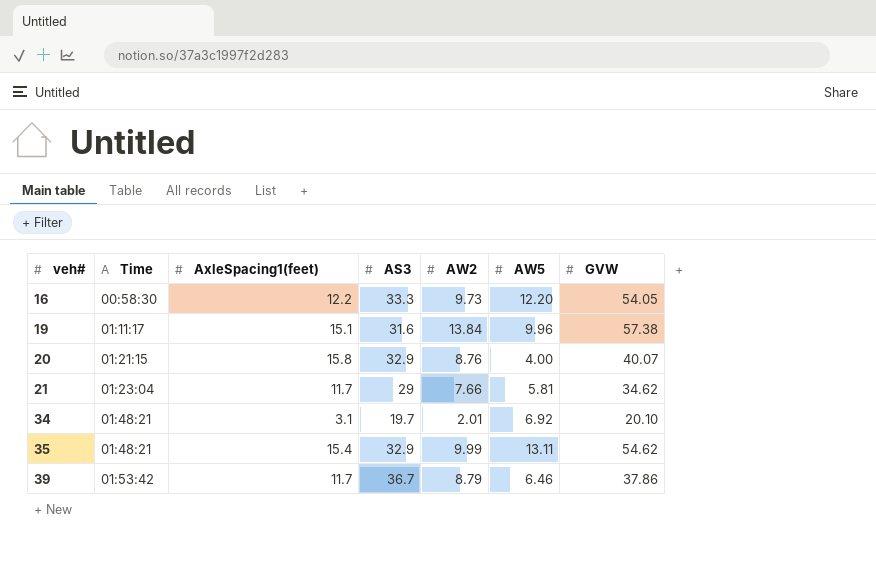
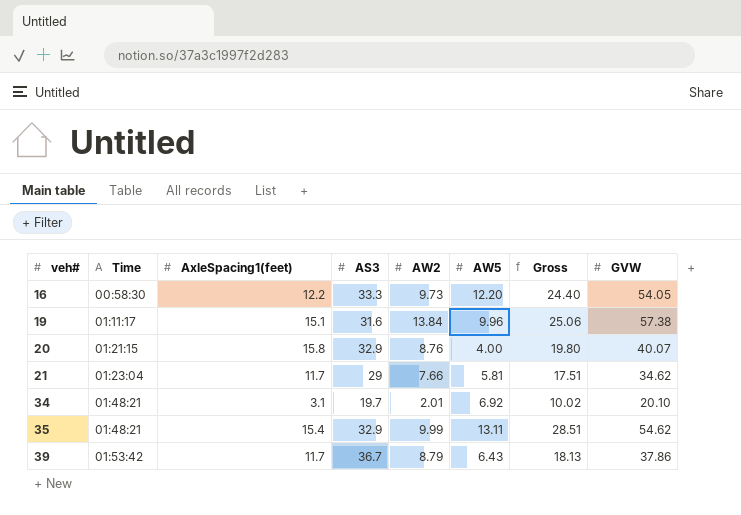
column Gross | formula: none -> [AxleSpacing1(feet)] + [AW5]
39 | AW5: 6.46 -> 6.43

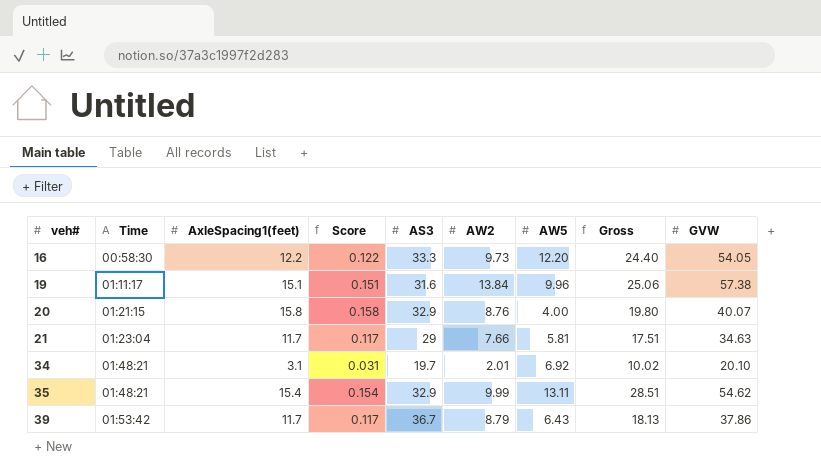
column Score | formula: none -> [AxleSpacing1(feet)] * 0.01
21 | GVW: 34.62 -> 34.63

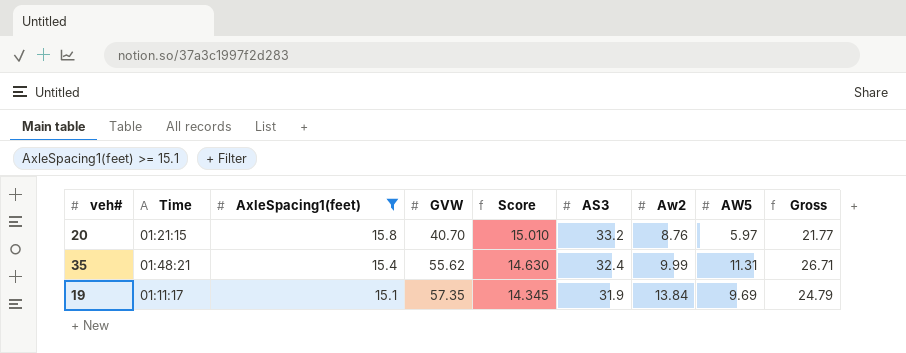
filter: none -> AxleSpacing1(feet) >= 15.1
row order: veh# ascending -> AxleSpacing1(feet) descending
column GVW | position: 9 -> 4
column Score | formula: [AxleSpacing1(feet)] * 0.01 -> [AxleSpacing1(feet)] * 0.95
column name: AW2 -> Aw2
20 | GVW: 40.07 -> 40.70
20 | AS3: 32.9 -> 33.2
20 | AW5: 4.00 -> 5.97
20 | Gross: 19.80 -> 21.77
35 | GVW: 54.62 -> 55.62
35 | AS3: 32.9 -> 32.4
35 | AW5: 13.11 -> 11.31
35 | Gross: 28.51 -> 26.71
19 | GVW: 57.38 -> 57.35
19 | AS3: 31.6 -> 31.9
19 | AW5: 9.96 -> 9.69
19 | Gross: 25.06 -> 24.79

